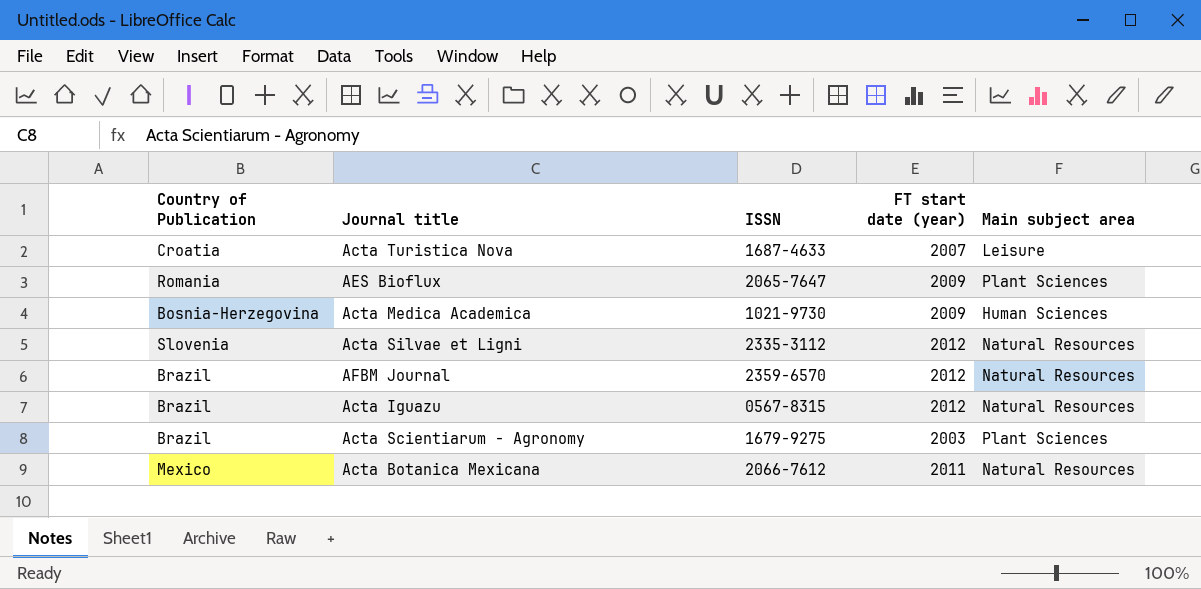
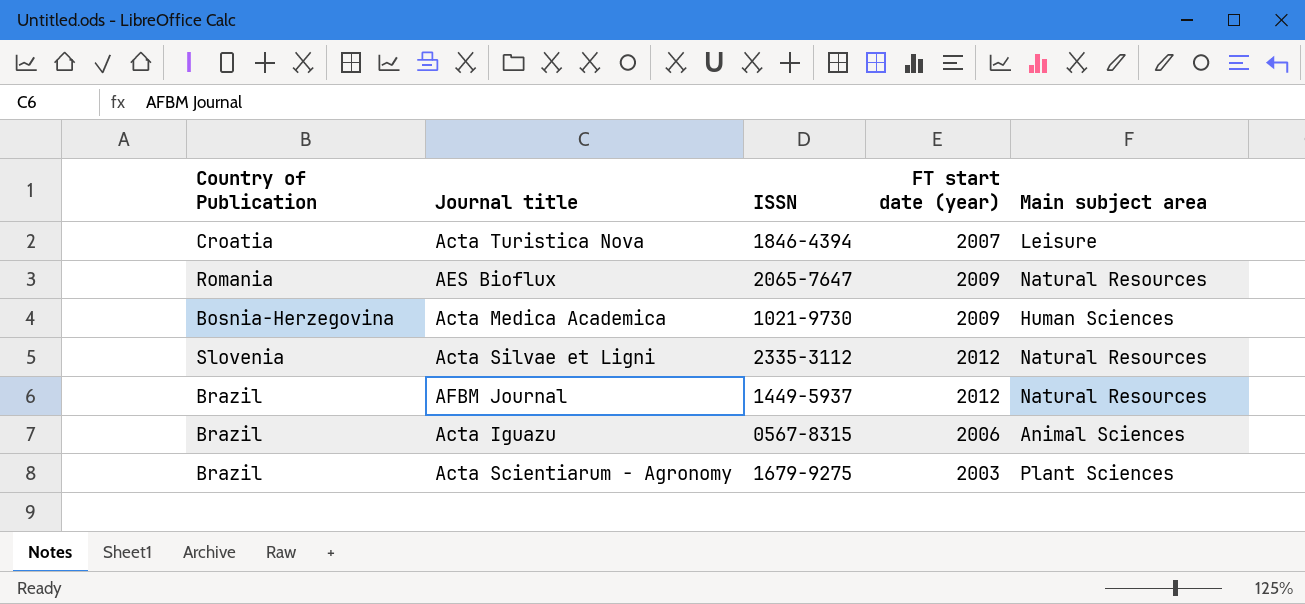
row Acta Botanica Mexicana: Mexico | 2066-7612 | 2011 | Natural Resources -> none
Acta Turistica Nova | ISSN: 1687-4633 -> 1846-4394
AES Bioflux | Main subject area: Plant Sciences -> Natural Resources
AFBM Journal | ISSN: 2359-6570 -> 1449-5937
Acta Iguazu | FT start date (year): 2012 -> 2006
Acta Iguazu | Main subject area: Natural Resources -> Animal Sciences

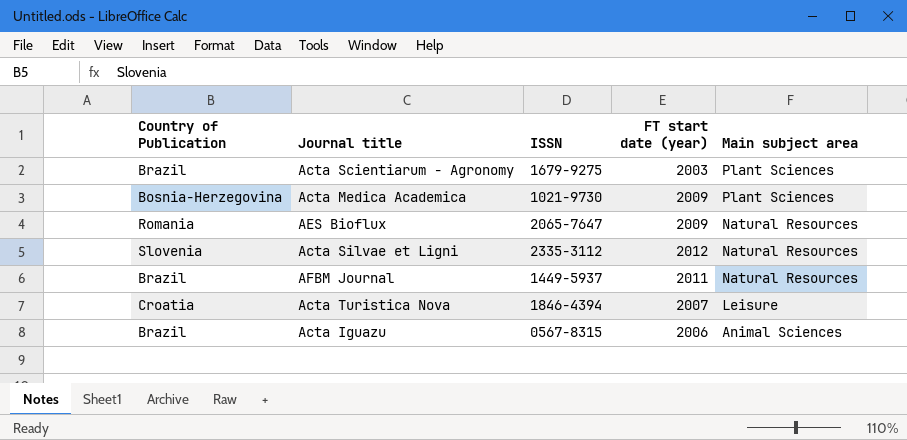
row order: none -> Main subject area descending
Acta Medica Academica | Main subject area: Human Sciences -> Plant Sciences
AFBM Journal | FT start date (year): 2012 -> 2011

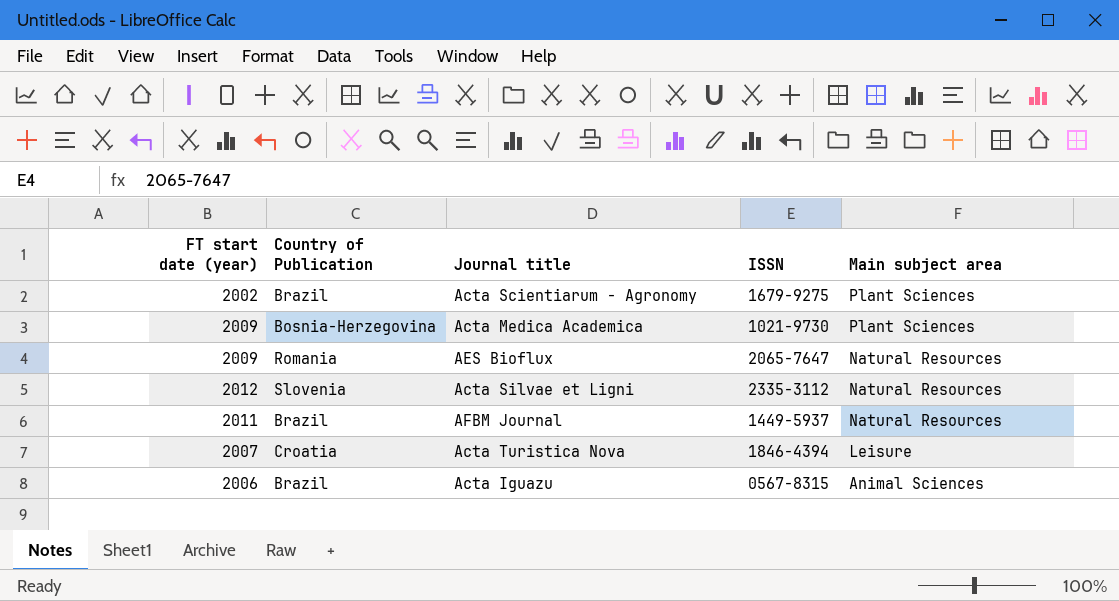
column FT start date (year) | position: 4 -> 1
Acta Scientiarum - Agronomy | FT start date (year): 2003 -> 2002

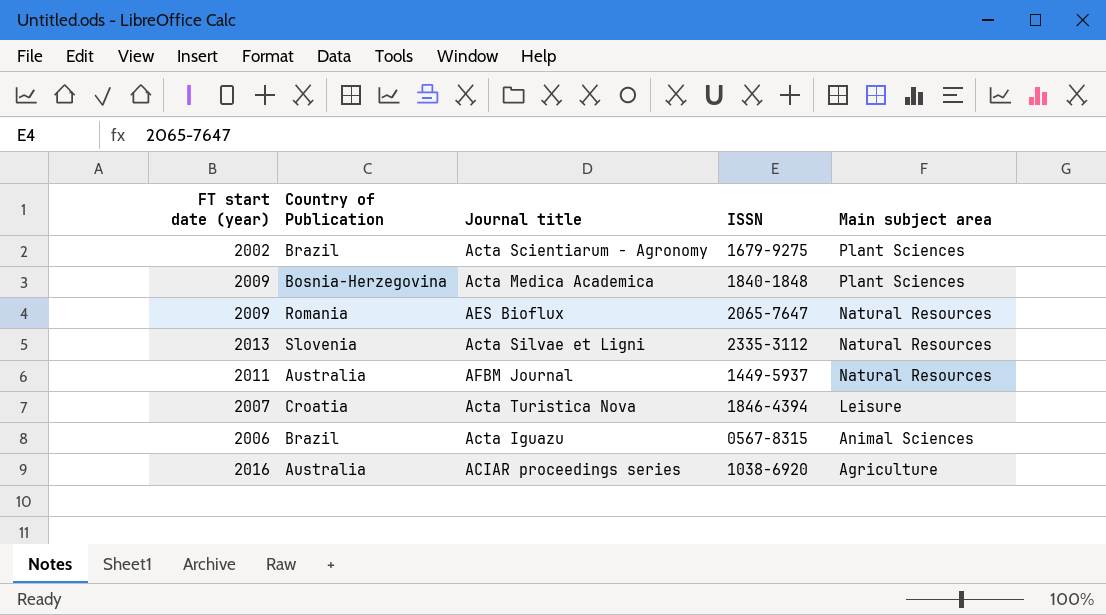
Acta Medica Academica | ISSN: 1021-9730 -> 1840-1848
Acta Silvae et Ligni | FT start date (year): 2012 -> 2013
AFBM Journal | Country of Publication: Brazil -> Australia
row ACIAR proceedings series: none -> 2016 | Australia | 1038-6920 | Agriculture

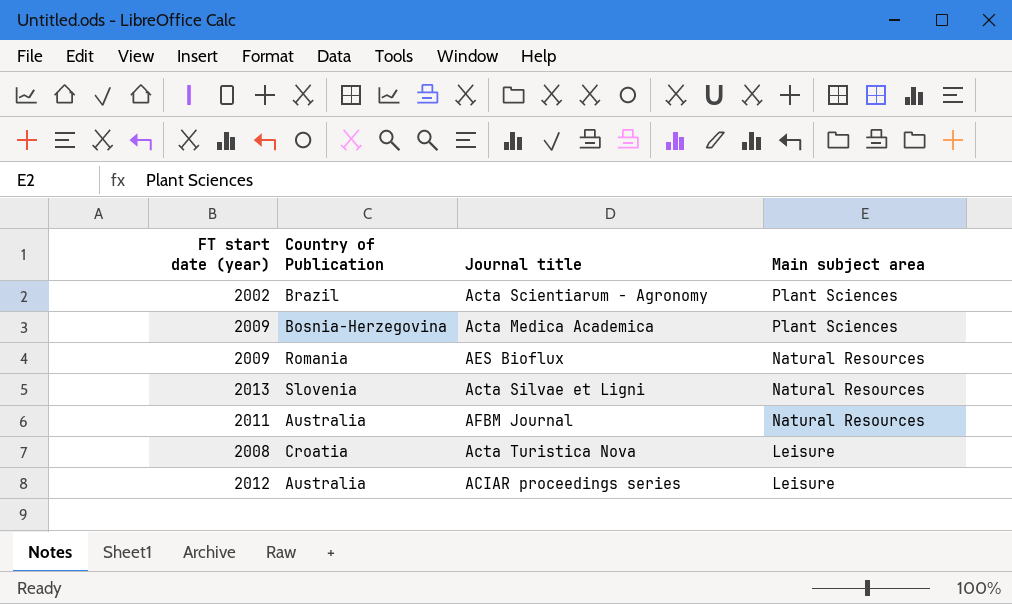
column ISSN | position: 4 -> none
row Acta Iguazu: 2006 | Brazil | 0567-8315 | Animal Sciences -> none
Acta Turistica Nova | FT start date (year): 2007 -> 2008
ACIAR proceedings series | FT start date (year): 2016 -> 2012
ACIAR proceedings series | Main subject area: Agriculture -> Leisure

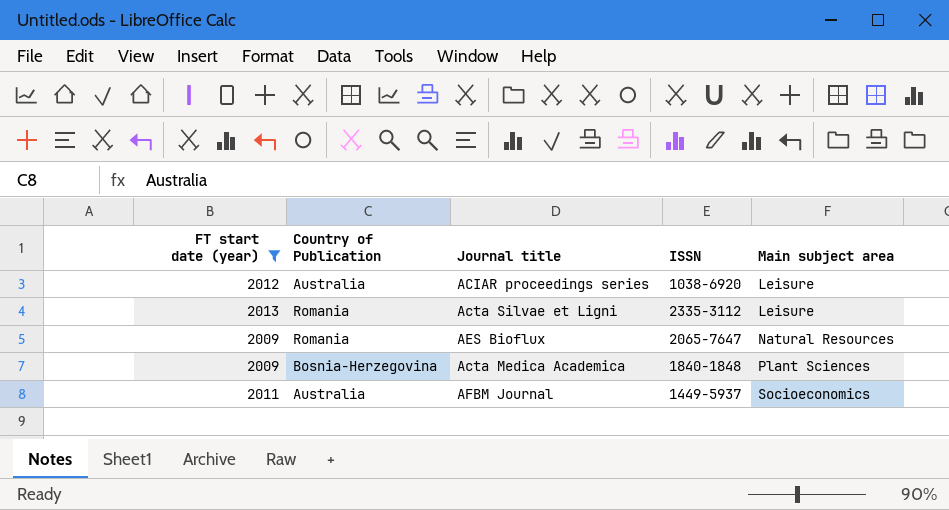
filter: none -> FT start date (year) >= 2009
row order: Main subject area descending -> Main subject area ascending
column ISSN | position: none -> 4
Acta Silvae et Ligni | Country of Publication: Slovenia -> Romania
Acta Silvae et Ligni | Main subject area: Natural Resources -> Leisure
AFBM Journal | Main subject area: Natural Resources -> Socioeconomics

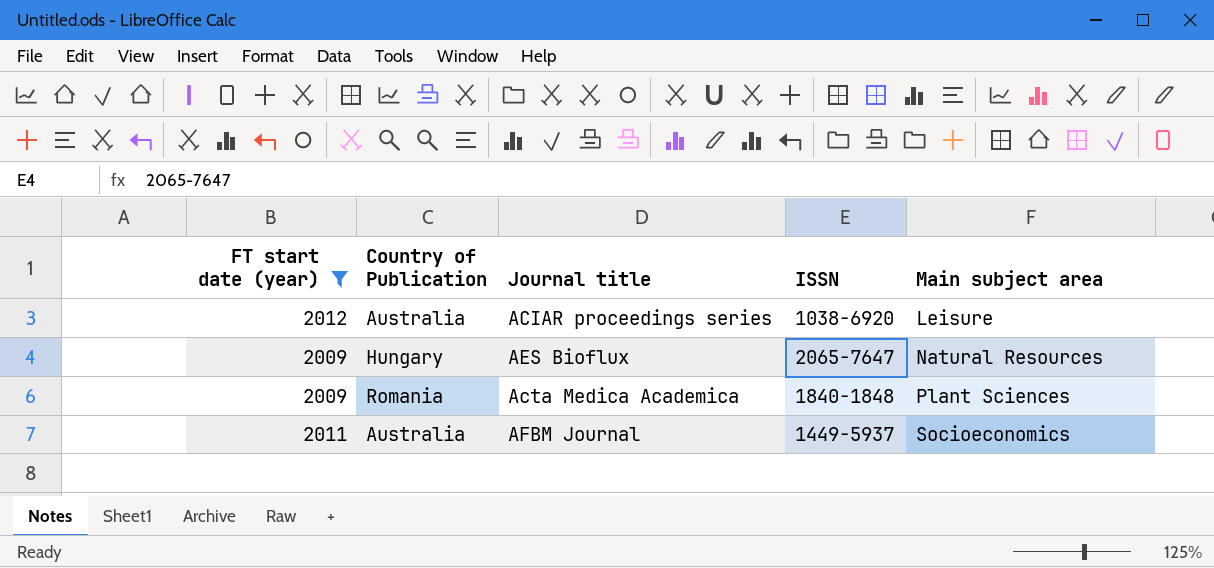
row Acta Silvae et Ligni: 2013 | Romania | 2335-3112 | Leisure -> none
AES Bioflux | Country of Publication: Romania -> Hungary
Acta Medica Academica | Country of Publication: Bosnia-Herzegovina -> Romania

